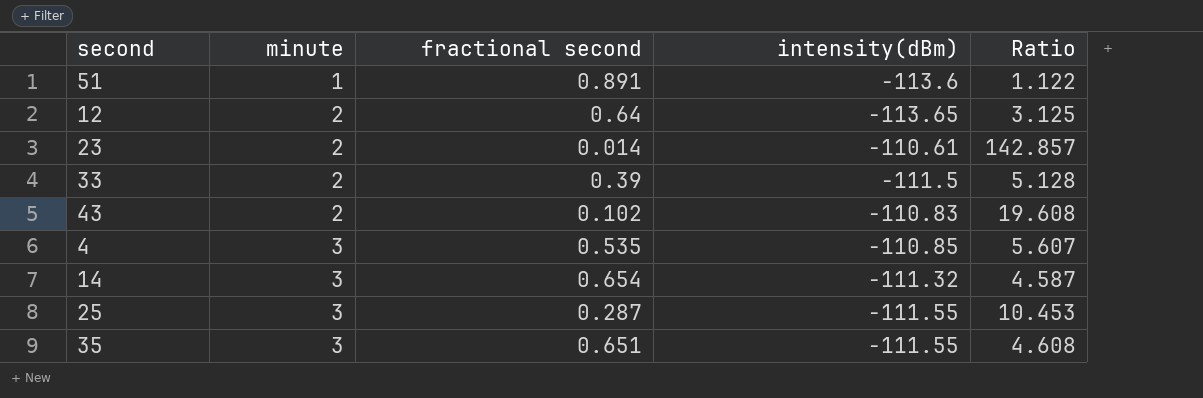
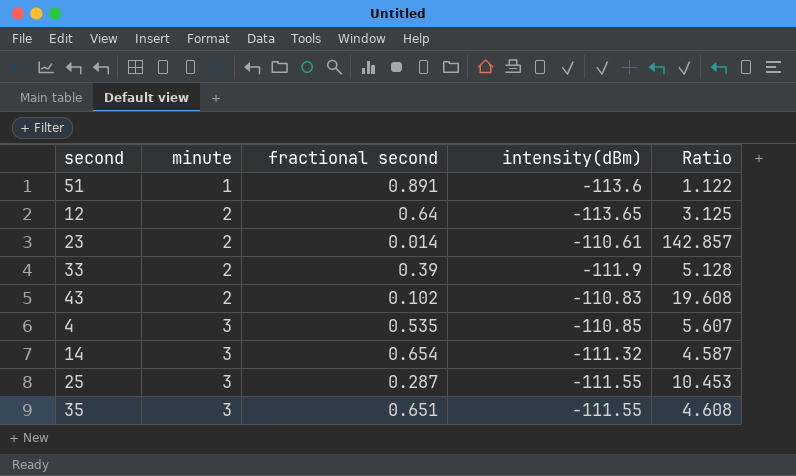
33 | intensity(dBm): -111.5 -> -111.9

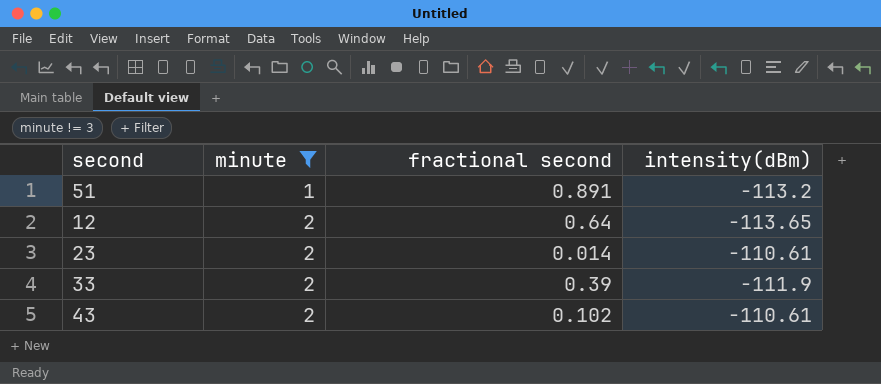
filter: none -> minute != 3
column Ratio | formula: [minute] / [fractional second] -> none
51 | intensity(dBm): -113.6 -> -113.2
43 | intensity(dBm): -110.83 -> -110.61

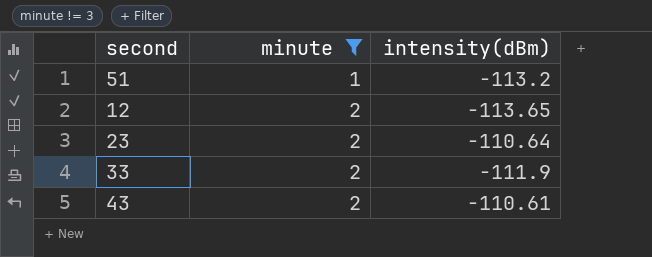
column fractional second | position: 3 -> none
23 | intensity(dBm): -110.61 -> -110.64

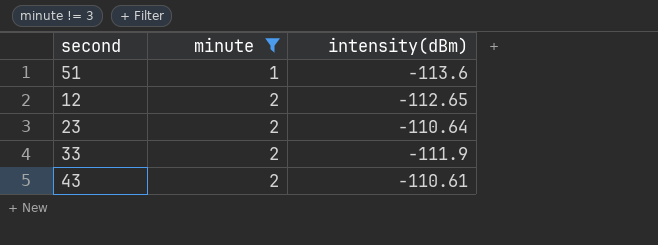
51 | intensity(dBm): -113.2 -> -113.6
12 | intensity(dBm): -113.65 -> -112.65

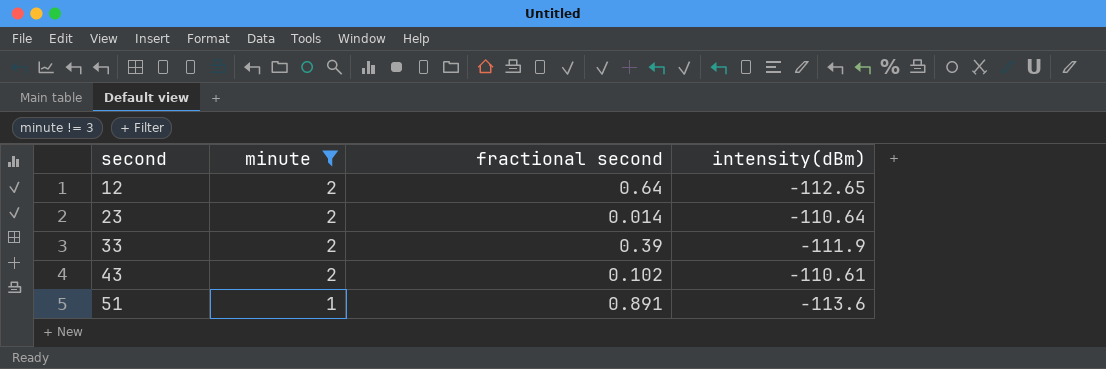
row order: minute ascending -> second ascending
column fractional second | position: none -> 3

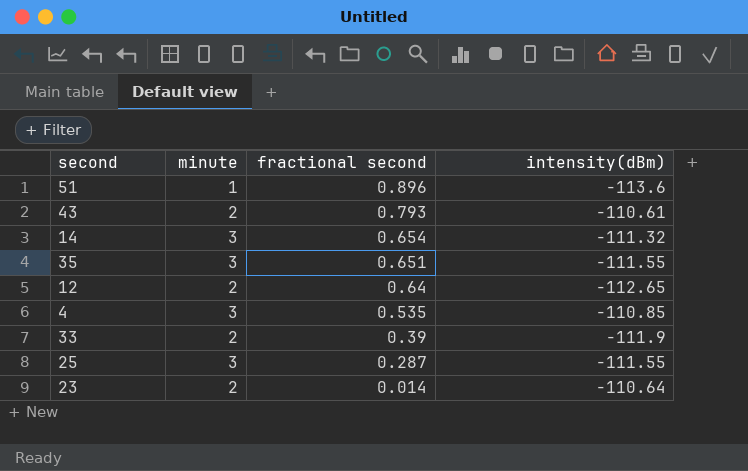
filter: minute != 3 -> none
row order: second ascending -> fractional second descending
51 | fractional second: 0.891 -> 0.896
43 | fractional second: 0.102 -> 0.793

